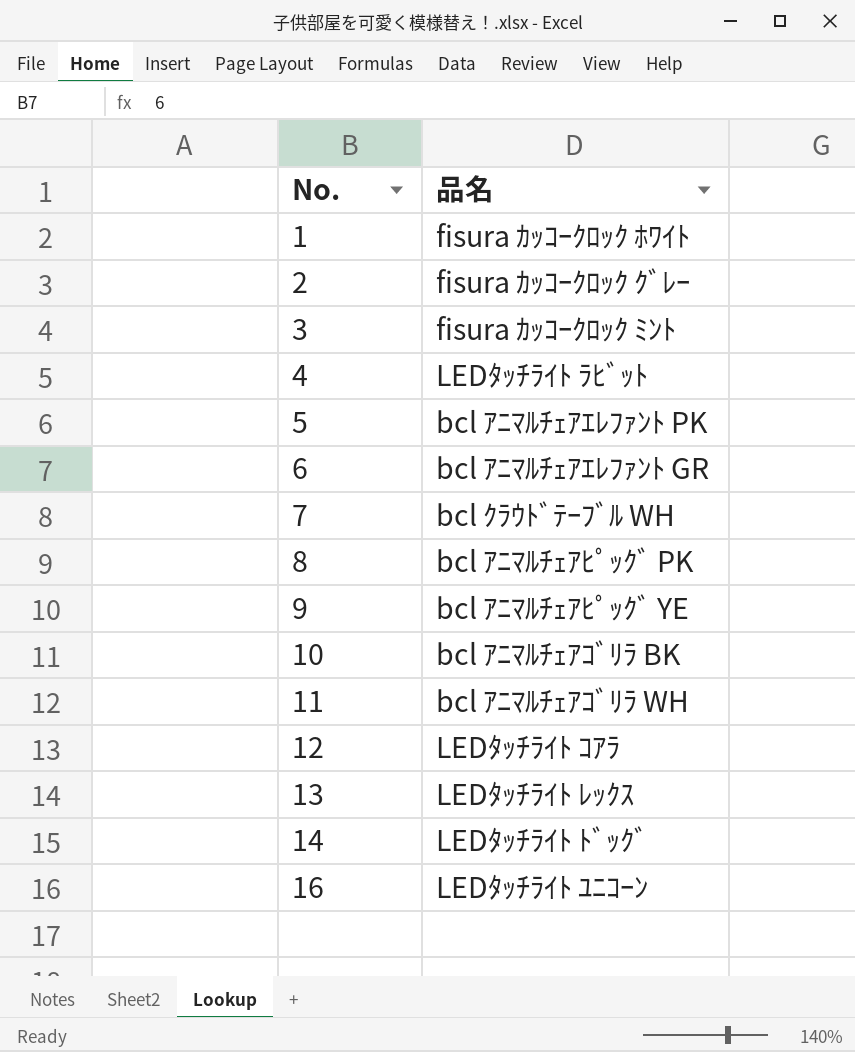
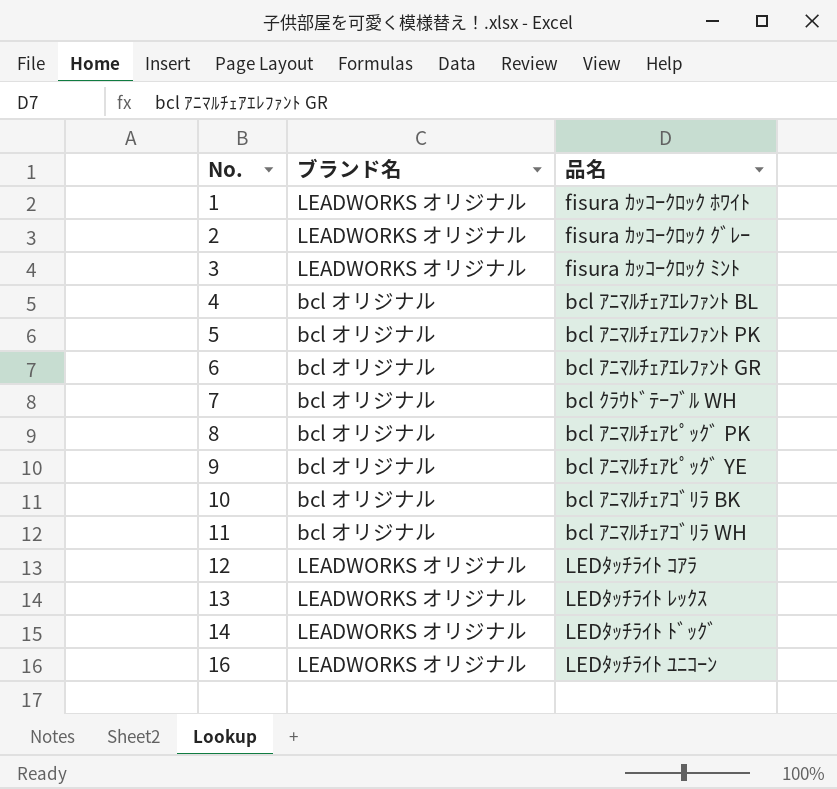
column ブランド名 | position: none -> 2
4 | 品名: LEDﾀｯﾁﾗｲﾄ ﾗﾋﾞｯﾄ -> bcl ｱﾆﾏﾙﾁｪｱｴﾚﾌｧﾝﾄ BL

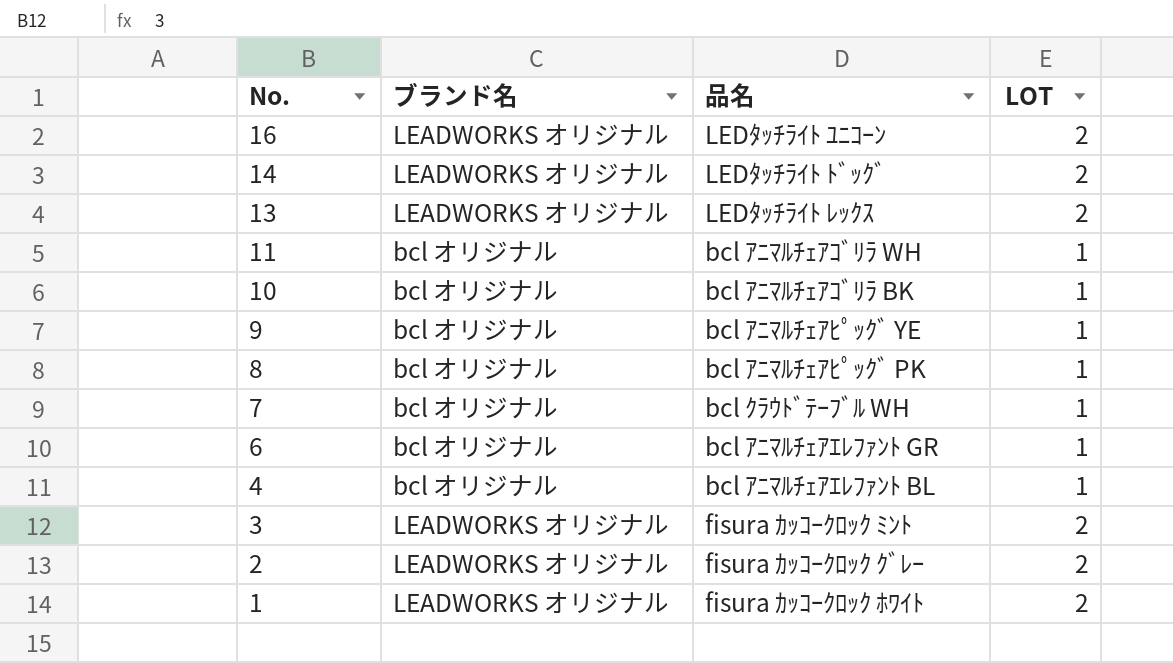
row order: No. ascending -> No. descending
column LOT | position: none -> 4
row 5: bcl オリジナル | bcl ｱﾆﾏﾙﾁｪｱｴﾚﾌｧﾝﾄ PK -> none
row 12: LEADWORKS オリジナル | LEDﾀｯﾁﾗｲﾄ ｺｱﾗ -> none

